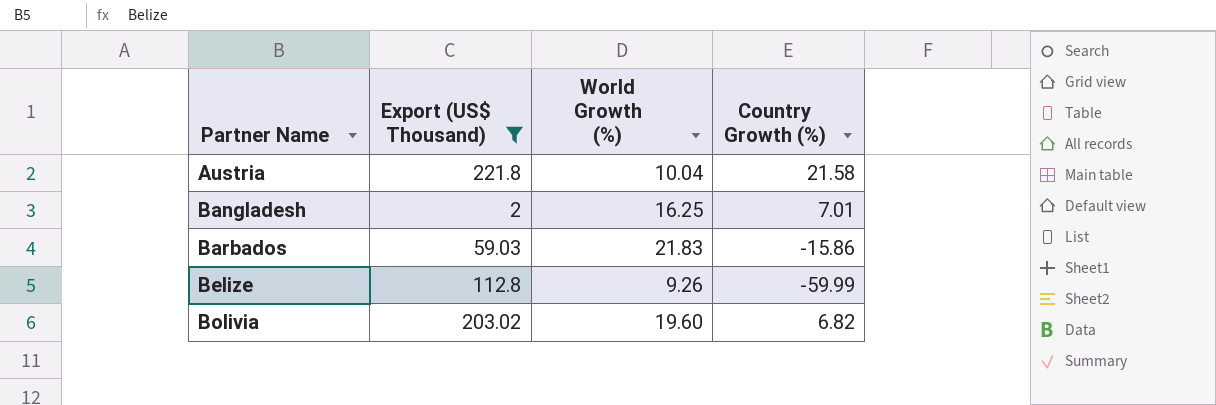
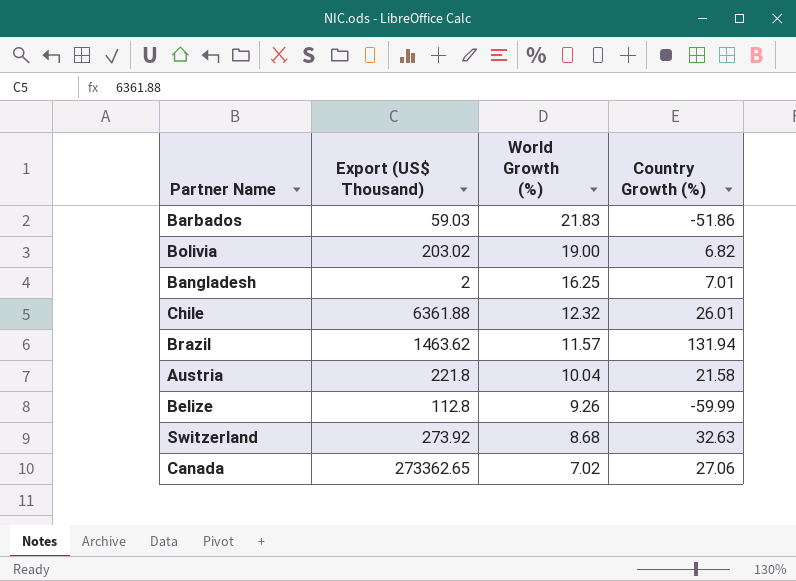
filter: Export (US$ Thousand) <= 221.8 -> none
row order: Partner Name ascending -> World Growth (%) descending
Barbados | Country Growth (%): -15.86 -> -51.86
Bolivia | World Growth (%): 19.60 -> 19.00

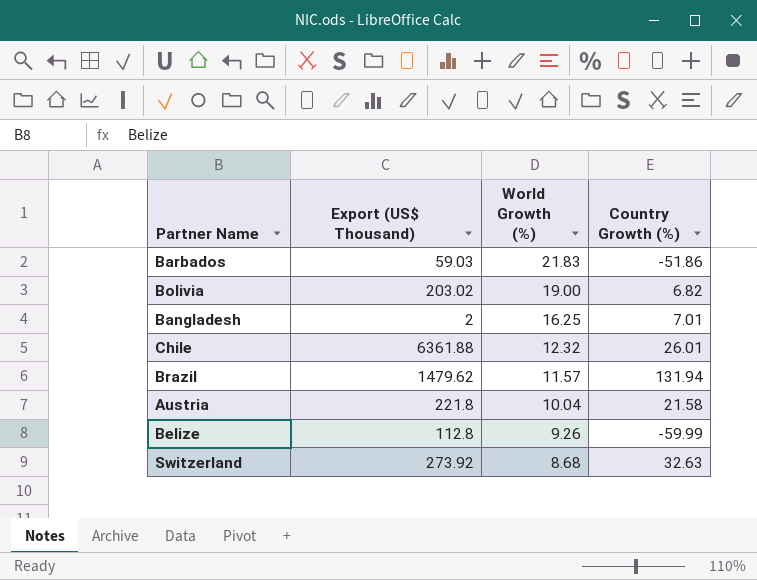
row Canada: 273362.65 | 7.02 | 27.06 -> none
Brazil | Export (US$ Thousand): 1463.62 -> 1479.62

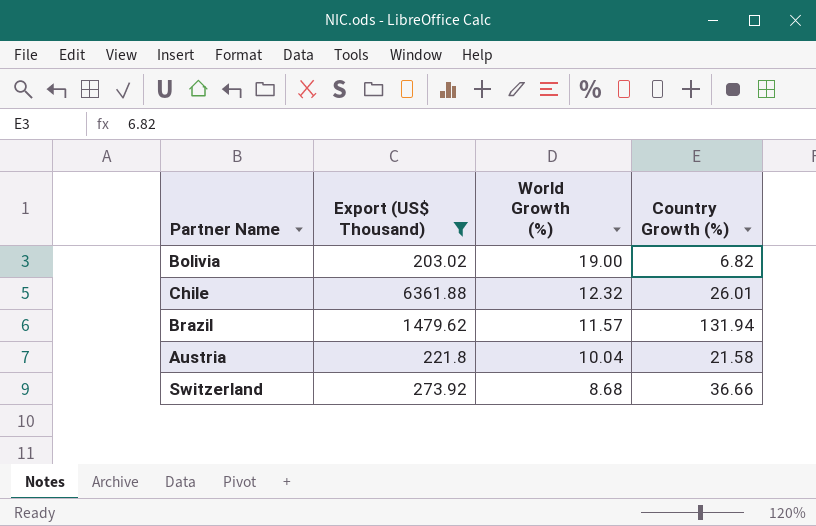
filter: none -> Export (US$ Thousand) >= 203.02
Switzerland | Country Growth (%): 32.63 -> 36.66

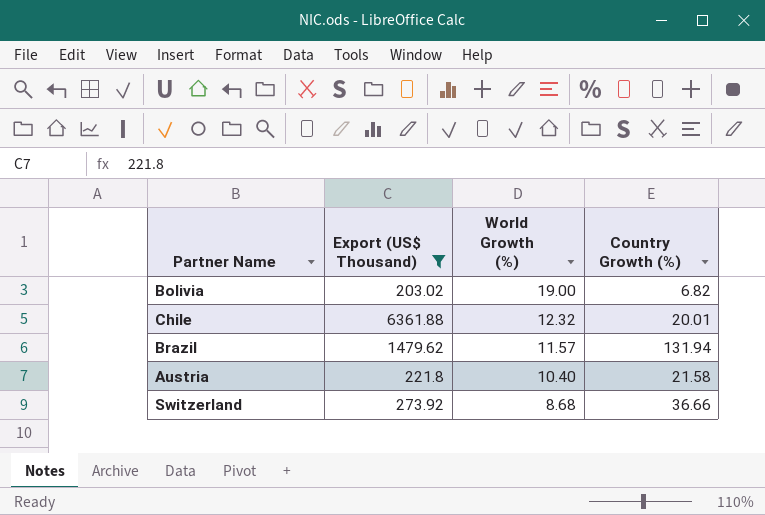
Chile | Country Growth (%): 26.01 -> 20.01
Austria | World Growth (%): 10.04 -> 10.40

